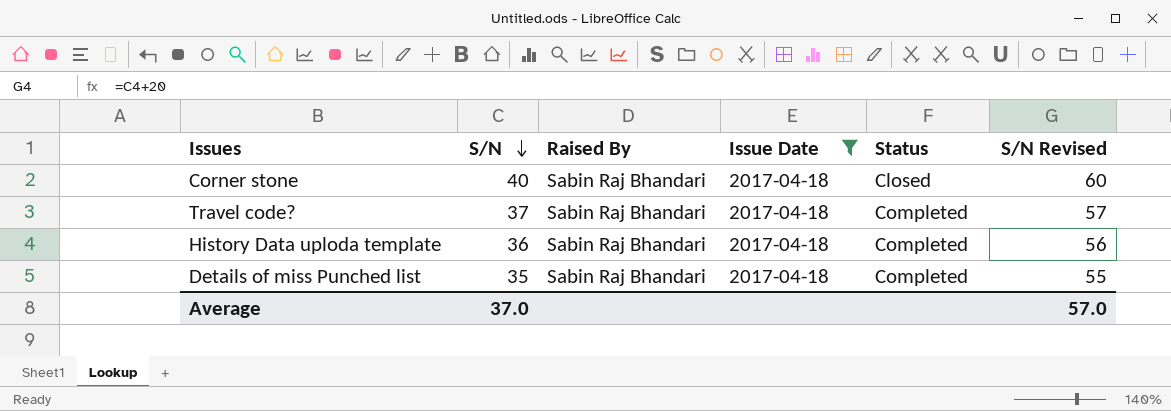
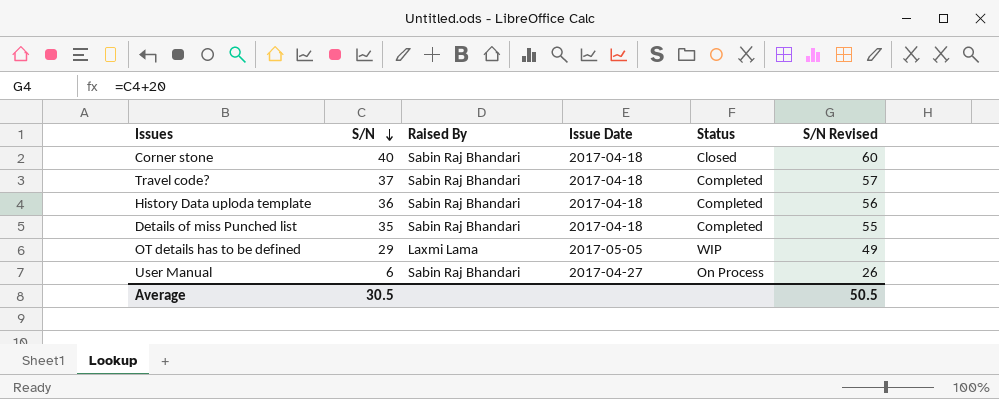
filter: Issue Date = 2017-04-18 -> none
Average | S/N: 37.0 -> 30.5
Average | S/N Revised: 57.0 -> 50.5

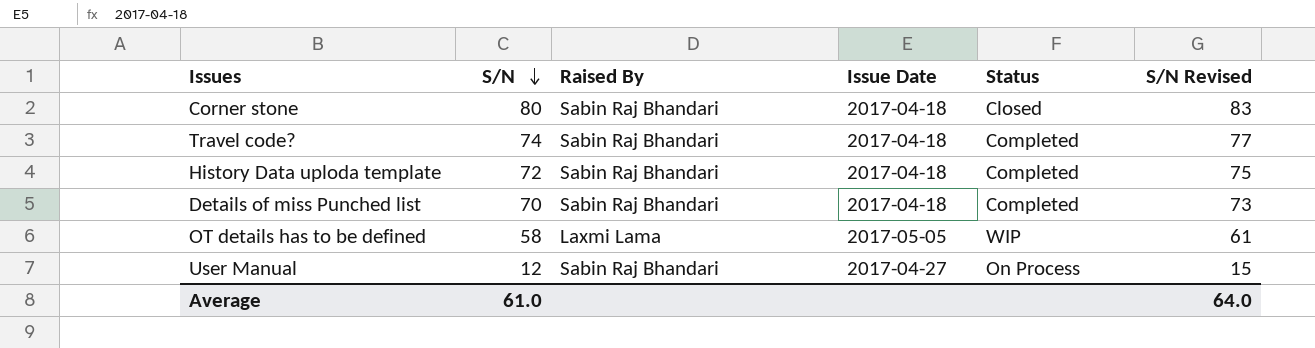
column S/N Revised | formula: [S/N] + 20 -> [S/N] + 3
Corner stone | S/N: 40 -> 80
Travel code? | S/N: 37 -> 74
History Data uploda template | S/N: 36 -> 72
Details of miss Punched list | S/N: 35 -> 70
OT details has to be defined | S/N: 29 -> 58
User Manual | S/N: 6 -> 12
Average | S/N: 30.5 -> 61.0
Average | S/N Revised: 50.5 -> 64.0

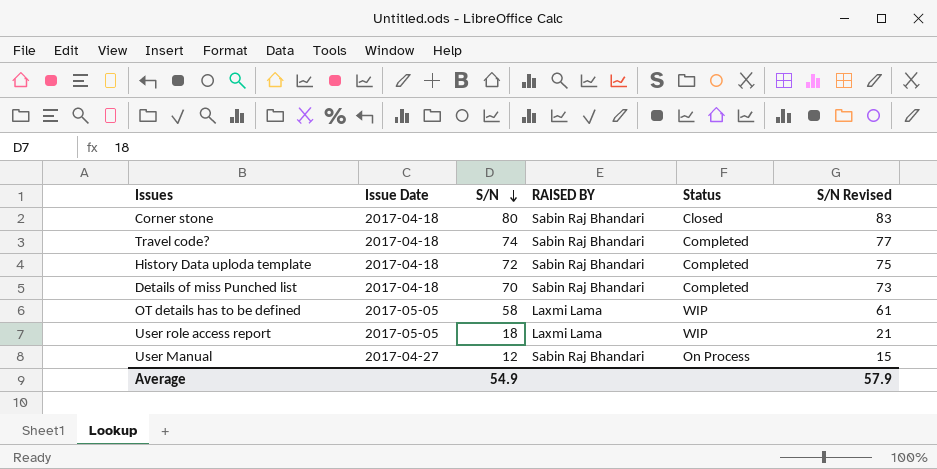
column Issue Date | position: 4 -> 2
column name: Raised By -> RAISED BY
row User role access report: none -> 2017-05-05 | 18 | Laxmi Lama | WIP | 21
Average | S/N: 61.0 -> 54.9
Average | S/N Revised: 64.0 -> 57.9

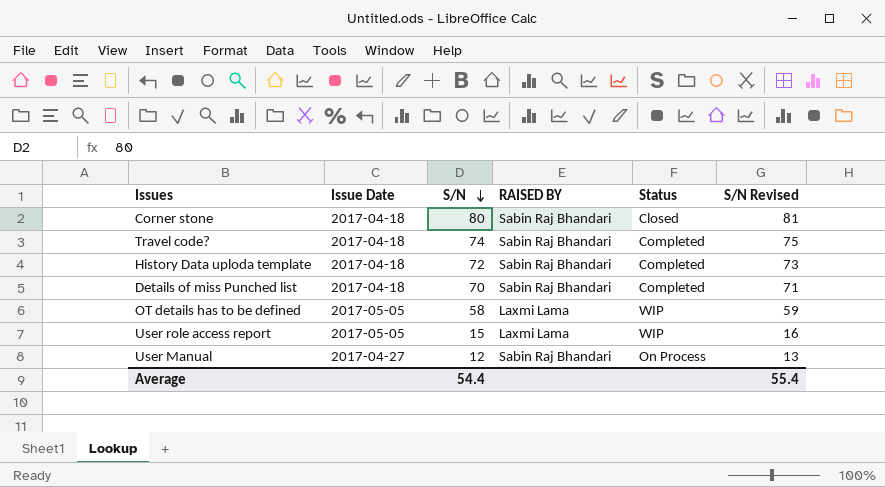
column S/N Revised | formula: [S/N] + 3 -> [S/N] + 1
User role access report | S/N: 18 -> 15
Average | S/N: 54.9 -> 54.4
Average | S/N Revised: 57.9 -> 55.4

